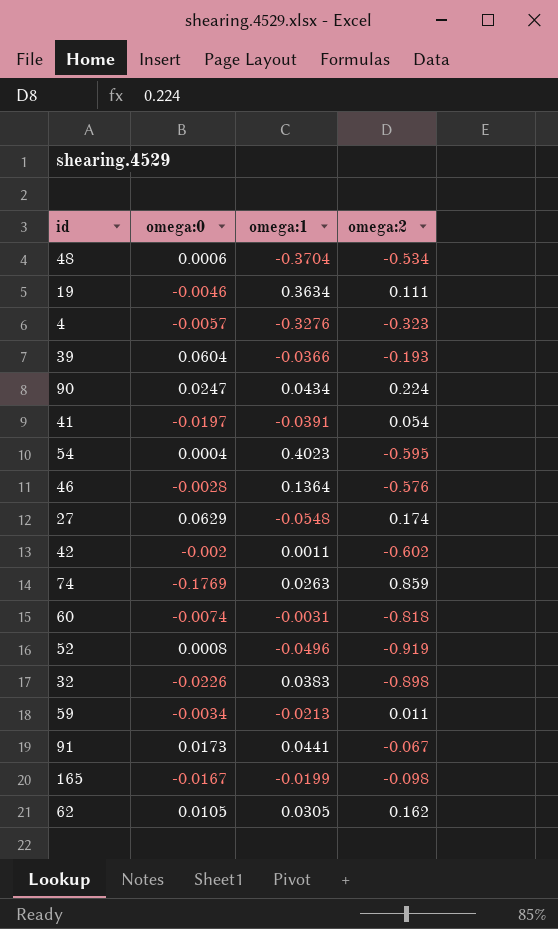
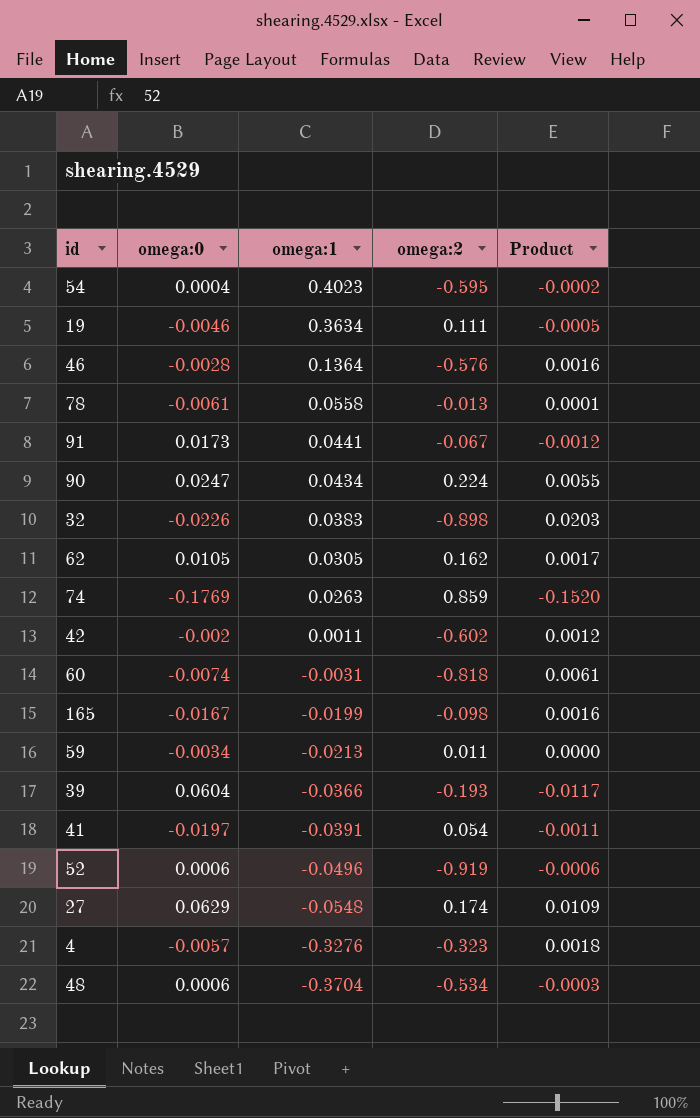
row order: none -> omega:1 descending
column Product | formula: none -> [omega:0] * [omega:2]
row 78: none -> -0.0061 | 0.0558 | -0.013 | 0.0001
52 | omega:0: 0.0008 -> 0.0006

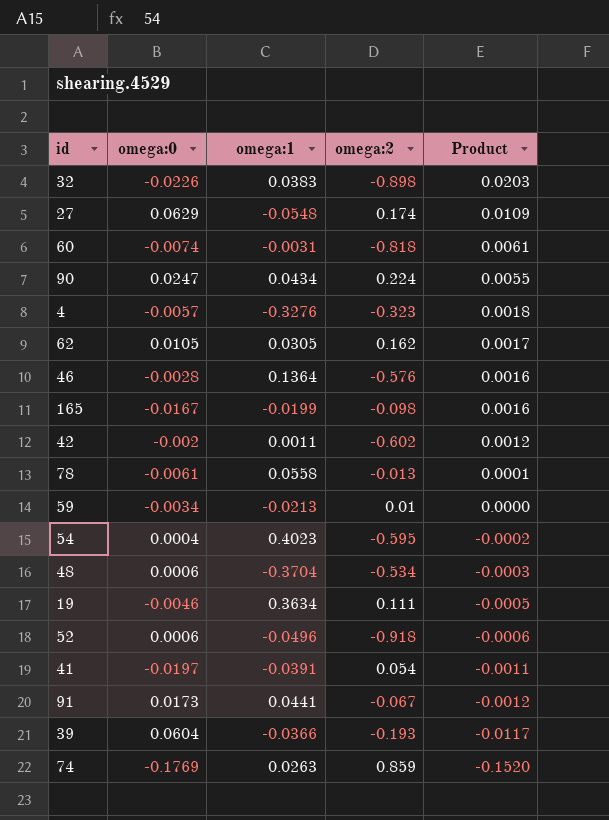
row order: omega:1 descending -> Product descending
59 | omega:2: 0.011 -> 0.01
52 | omega:2: -0.919 -> -0.918

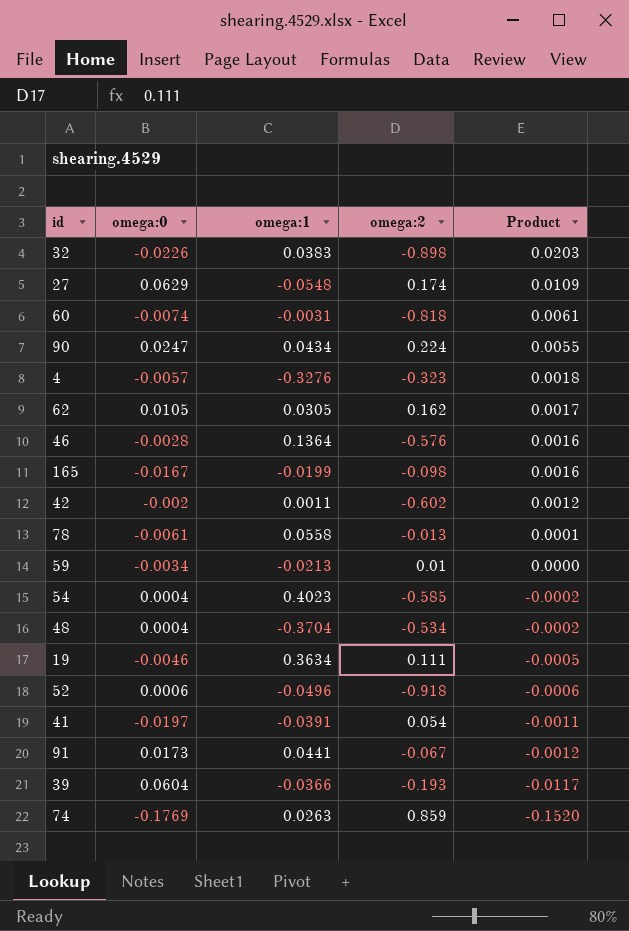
54 | omega:2: -0.595 -> -0.585
48 | omega:0: 0.0006 -> 0.0004
48 | Product: -0.0003 -> -0.0002

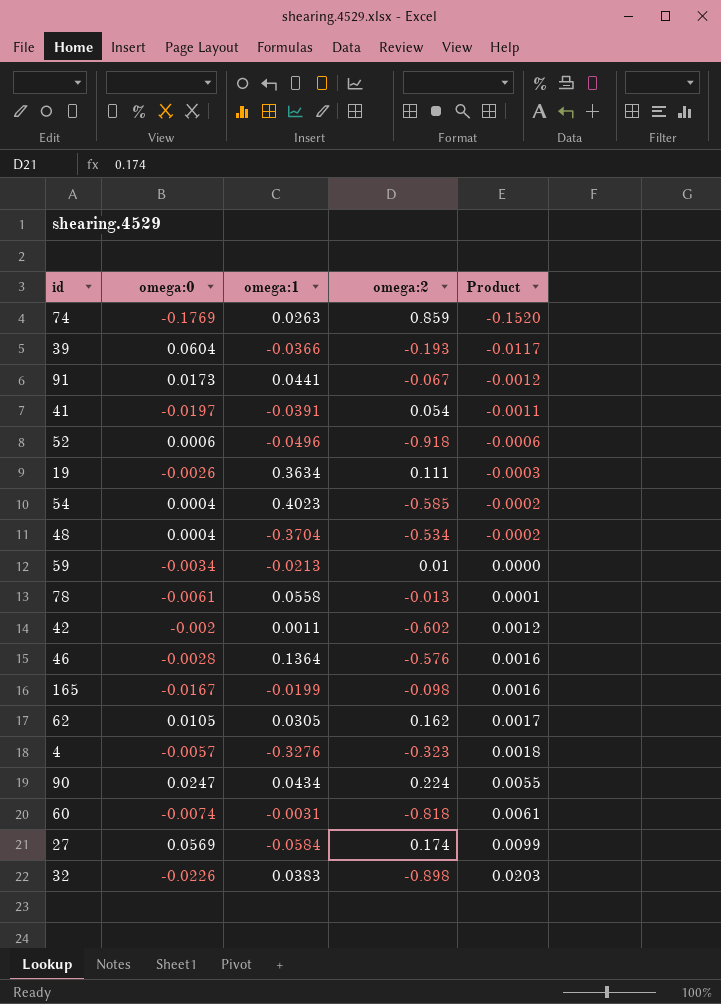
row order: Product descending -> Product ascending
19 | omega:0: -0.0046 -> -0.0026
19 | Product: -0.0005 -> -0.0003
27 | omega:0: 0.0629 -> 0.0569
27 | omega:1: -0.0548 -> -0.0584
27 | Product: 0.0109 -> 0.0099

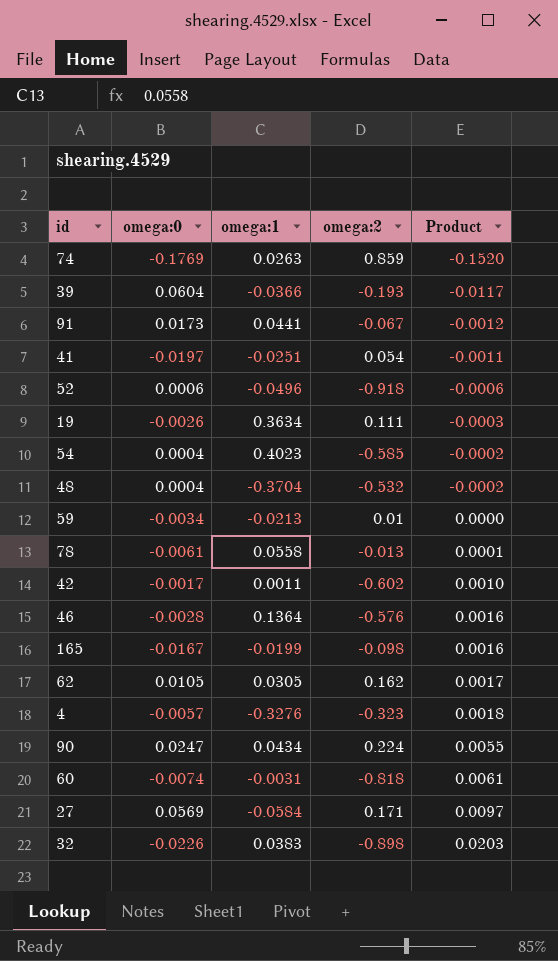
41 | omega:1: -0.0391 -> -0.0251
48 | omega:2: -0.534 -> -0.532
42 | omega:0: -0.002 -> -0.0017
42 | Product: 0.0012 -> 0.0010
27 | omega:2: 0.174 -> 0.171
27 | Product: 0.0099 -> 0.0097

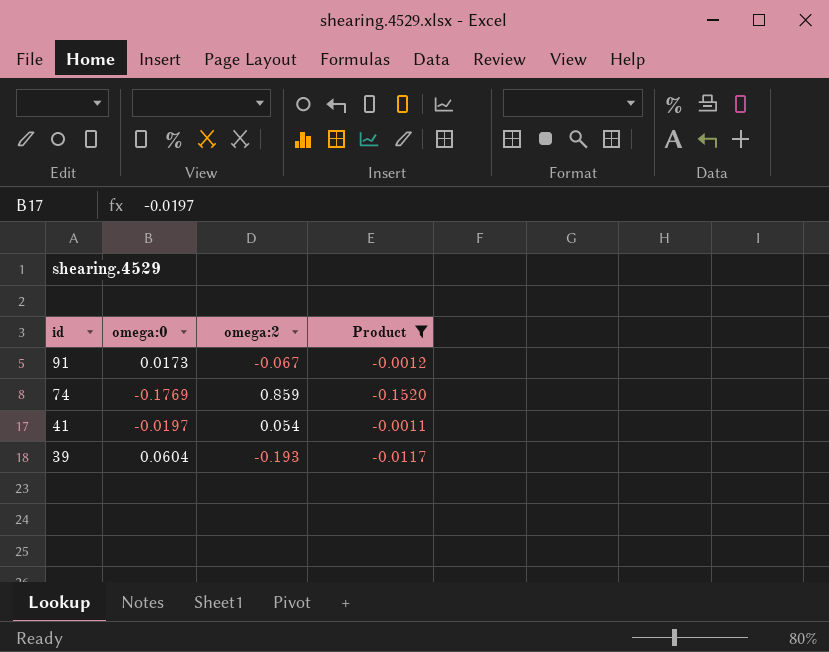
filter: none -> Product <= -0.0011
row order: Product ascending -> id descending
column omega:1 | position: 3 -> none

